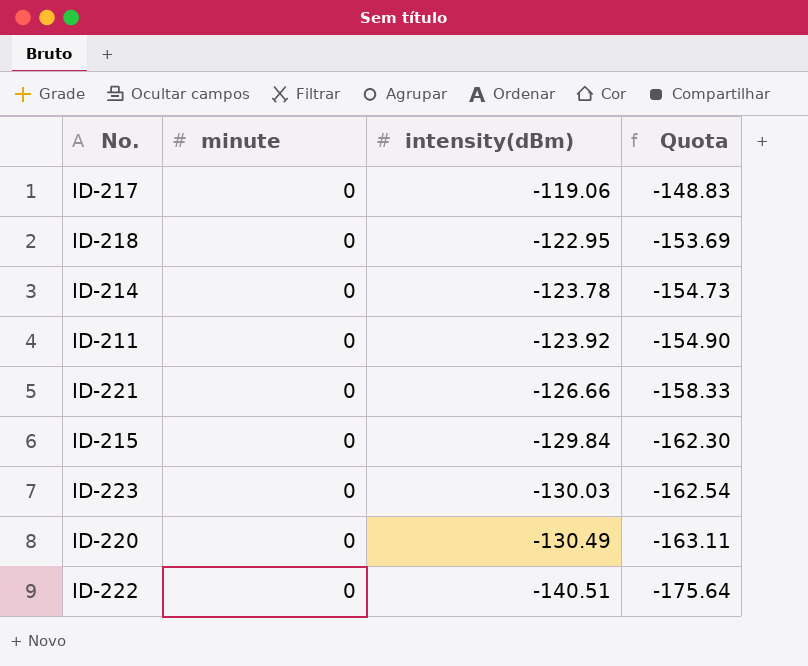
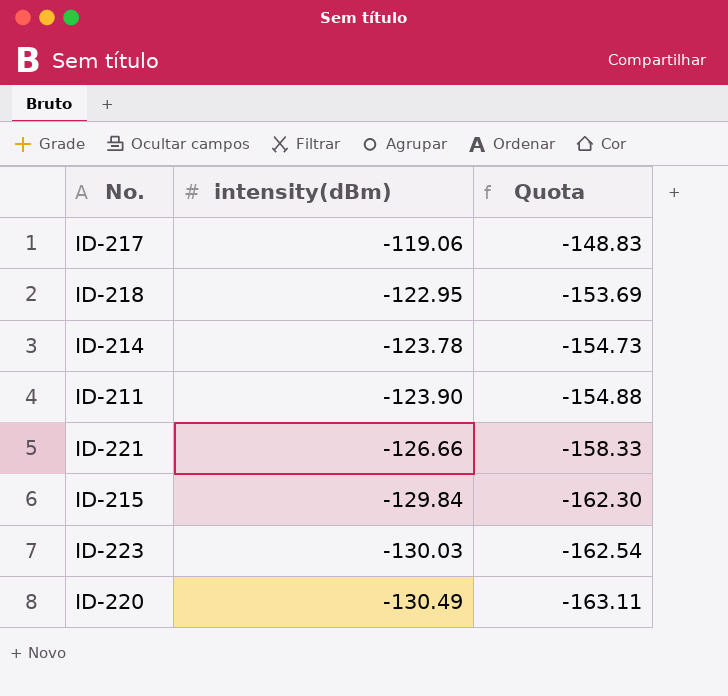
column minute | position: 2 -> none
row ID-222: 0 | -140.51 | -175.64 -> none
ID-211 | intensity(dBm): -123.92 -> -123.90
ID-211 | Quota: -154.90 -> -154.88

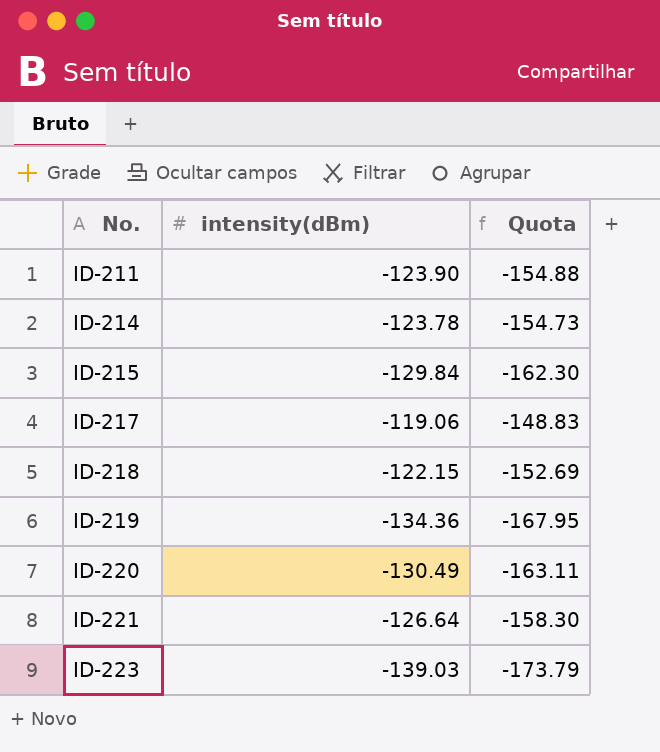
row order: intensity(dBm) descending -> No. ascending
ID-218 | intensity(dBm): -122.95 -> -122.15
ID-218 | Quota: -153.69 -> -152.69
row ID-219: none -> -134.36 | -167.95
ID-221 | intensity(dBm): -126.66 -> -126.64
ID-221 | Quota: -158.33 -> -158.30
ID-223 | intensity(dBm): -130.03 -> -139.03
ID-223 | Quota: -162.54 -> -173.79

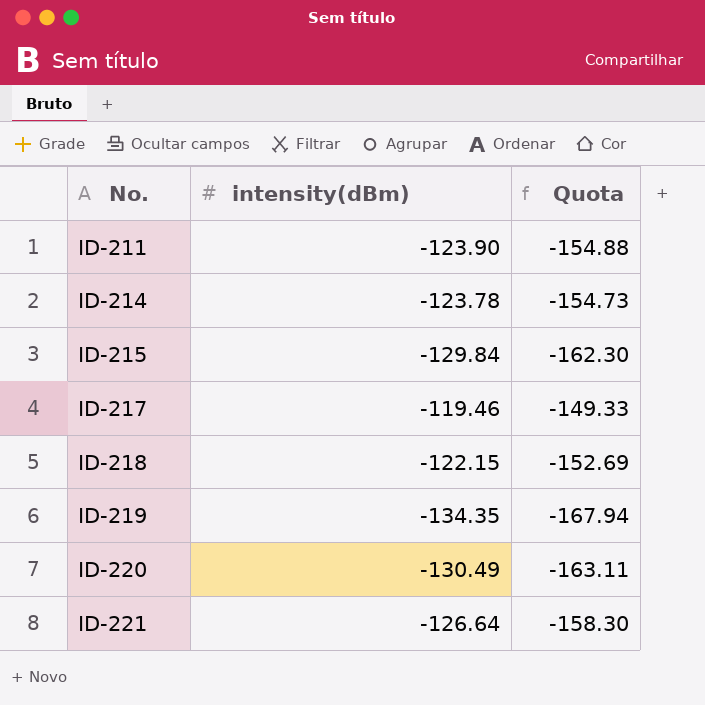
row ID-223: -139.03 | -173.79 -> none
ID-217 | intensity(dBm): -119.06 -> -119.46
ID-217 | Quota: -148.83 -> -149.33
ID-219 | intensity(dBm): -134.36 -> -134.35
ID-219 | Quota: -167.95 -> -167.94

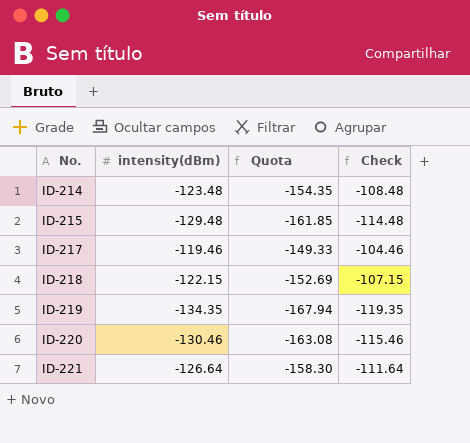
column Check | formula: none -> [intensity(dBm)] + 15
row ID-211: -123.90 | -154.88 -> none
ID-214 | intensity(dBm): -123.78 -> -123.48
ID-214 | Quota: -154.73 -> -154.35
ID-215 | intensity(dBm): -129.84 -> -129.48
ID-215 | Quota: -162.30 -> -161.85
ID-220 | intensity(dBm): -130.49 -> -130.46
ID-220 | Quota: -163.11 -> -163.08

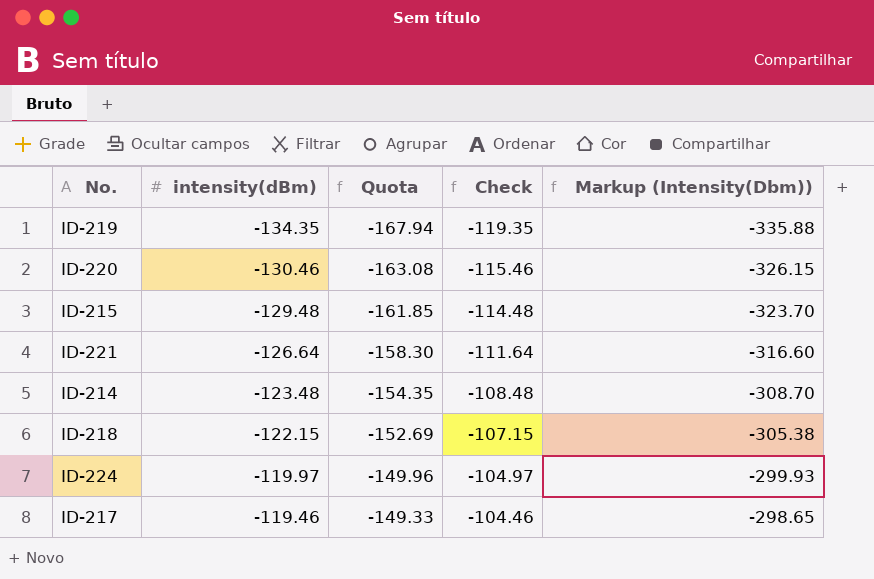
row order: No. ascending -> intensity(dBm) ascending
column Markup (Intensity(Dbm)) | formula: none -> [intensity(dBm)] * 2.5
row ID-224: none -> -119.97 | -149.96 | -104.97 | -299.93

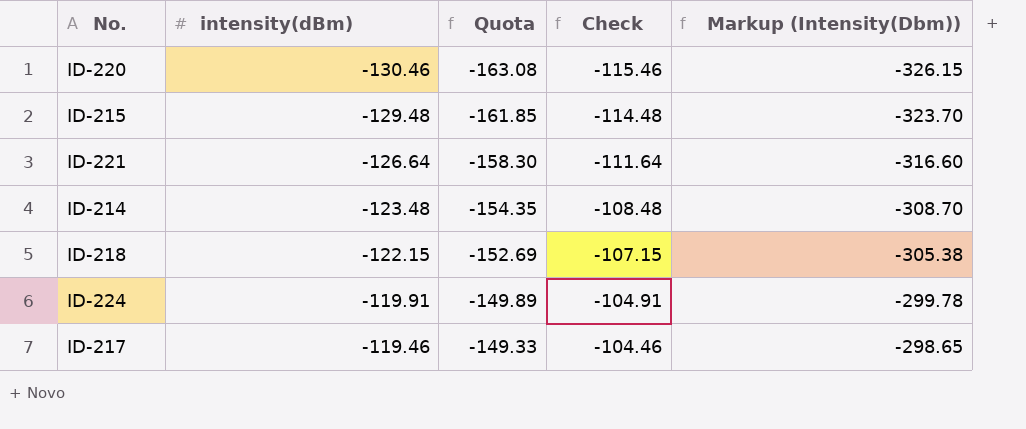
row ID-219: -134.35 | -167.94 | -119.35 | -335.88 -> none
ID-224 | intensity(dBm): -119.97 -> -119.91
ID-224 | Quota: -149.96 -> -149.89
ID-224 | Check: -104.97 -> -104.91
ID-224 | Markup (Intensity(Dbm)): -299.93 -> -299.78

